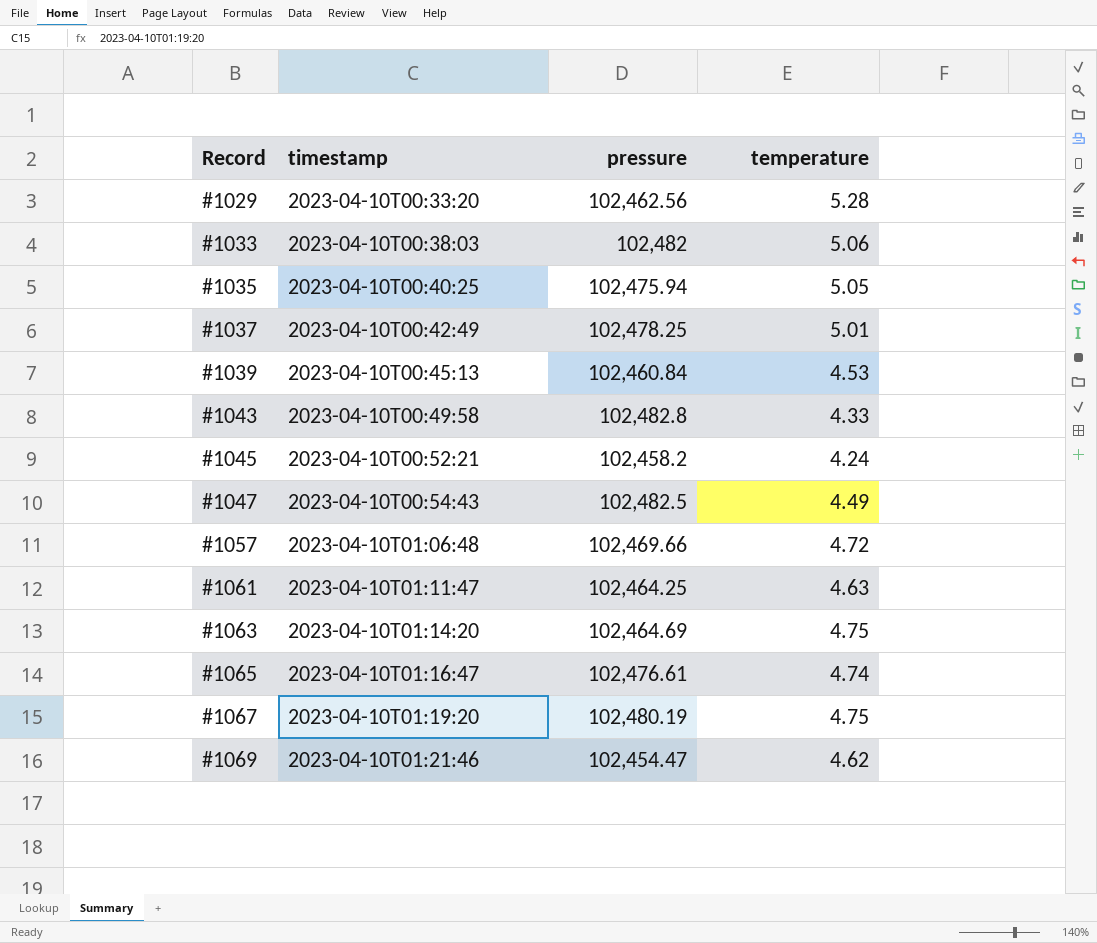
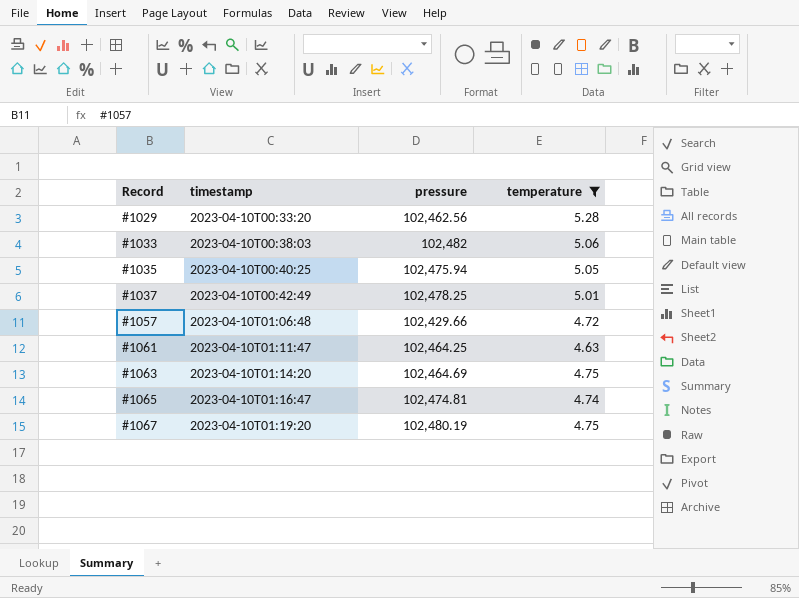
filter: none -> temperature >= 4.63
#1057 | pressure: 102,469.66 -> 102,429.66
#1065 | pressure: 102,476.61 -> 102,474.81

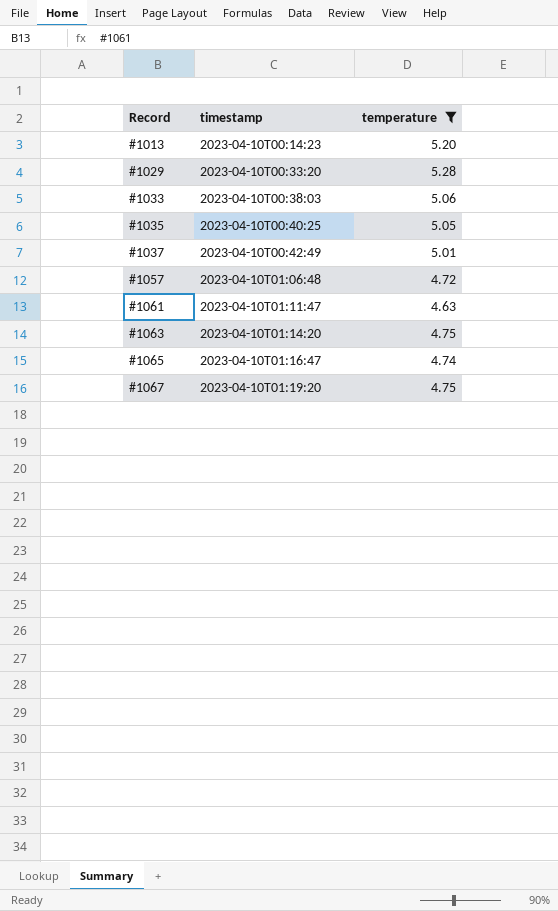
column pressure | position: 3 -> none
row #1013: none -> 2023-04-10T00:14:23 | 5.20

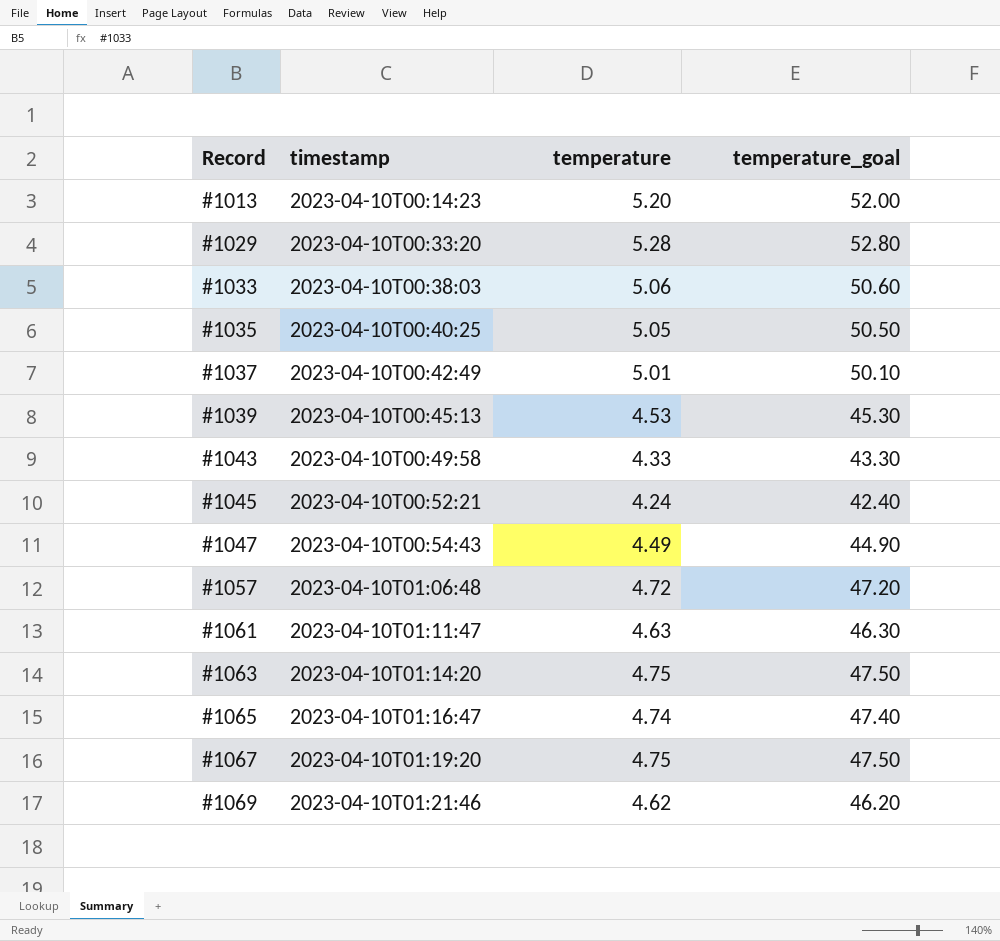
filter: temperature >= 4.63 -> none
column temperature_goal | formula: none -> [temperature] * 10

